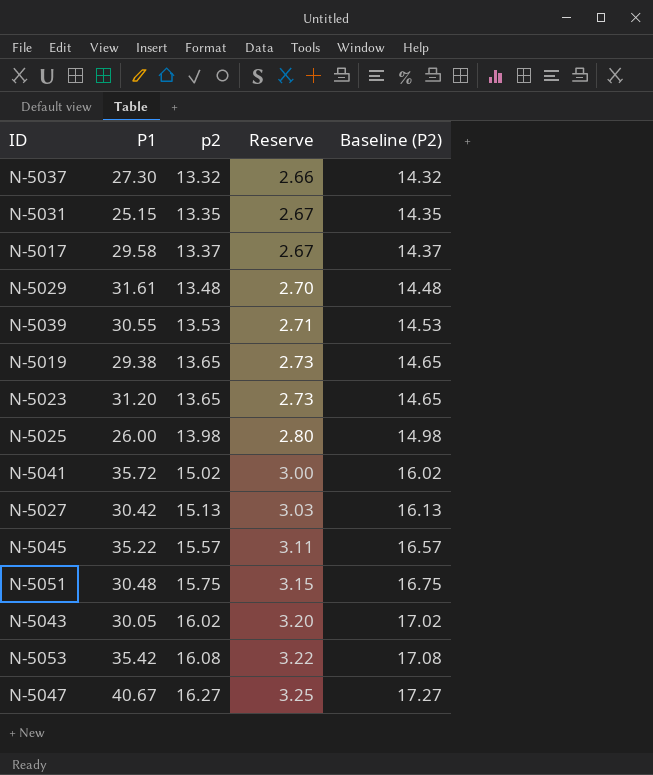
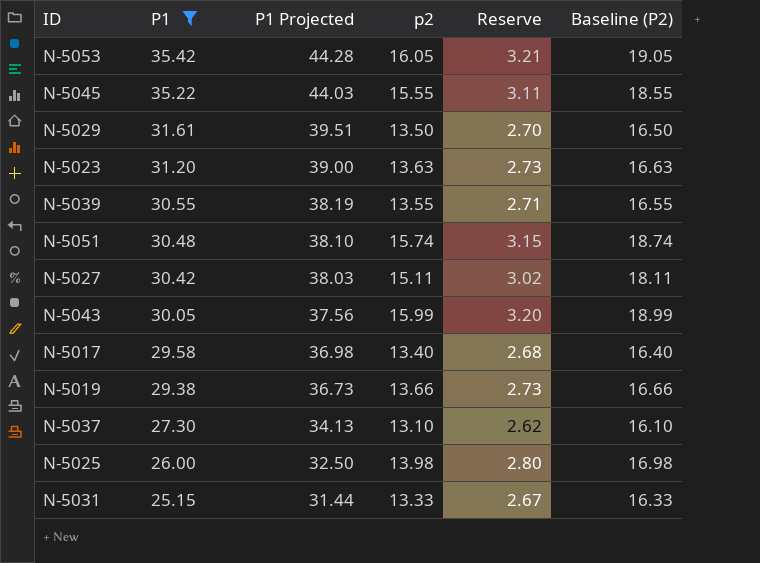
filter: none -> P1 <= 35.42
row order: p2 ascending -> P1 descending
column P1 Projected | formula: none -> [P1] * 1.25
column Baseline (P2) | formula: [p2] + 1 -> [p2] + 3
N-5053 | p2: 16.08 -> 16.05
N-5053 | Reserve: 3.22 -> 3.21
N-5045 | p2: 15.57 -> 15.55
N-5029 | p2: 13.48 -> 13.50
N-5023 | p2: 13.65 -> 13.63
N-5039 | p2: 13.53 -> 13.55
N-5051 | p2: 15.75 -> 15.74
N-5027 | p2: 15.13 -> 15.11
N-5027 | Reserve: 3.03 -> 3.02
N-5043 | p2: 16.02 -> 15.99
N-5017 | p2: 13.37 -> 13.40
N-5017 | Reserve: 2.67 -> 2.68
N-5019 | p2: 13.65 -> 13.66
N-5037 | p2: 13.32 -> 13.10
N-5037 | Reserve: 2.66 -> 2.62
N-5031 | p2: 13.35 -> 13.33

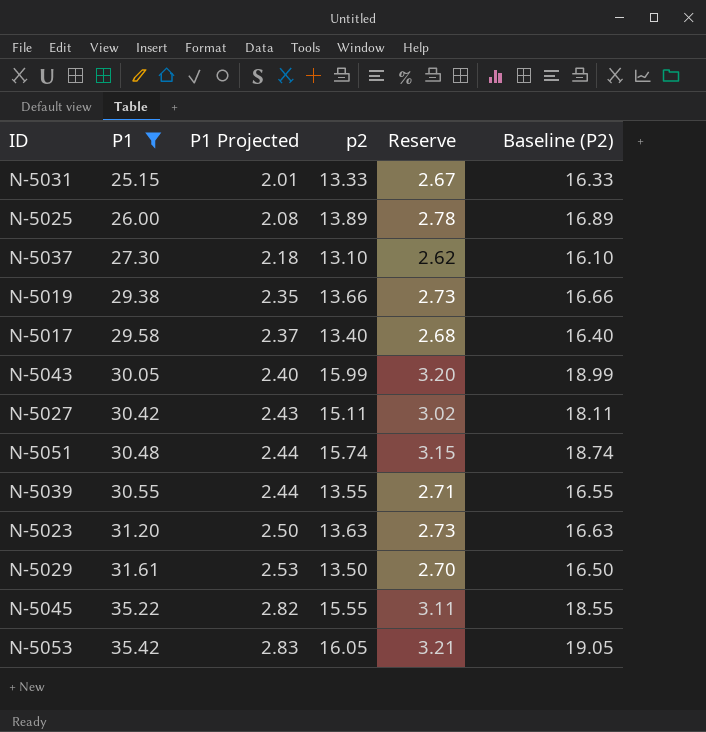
row order: P1 descending -> P1 ascending
column P1 Projected | formula: [P1] * 1.25 -> [P1] * 0.08
N-5025 | p2: 13.98 -> 13.89
N-5025 | Reserve: 2.80 -> 2.78
N-5025 | Baseline (P2): 16.98 -> 16.89

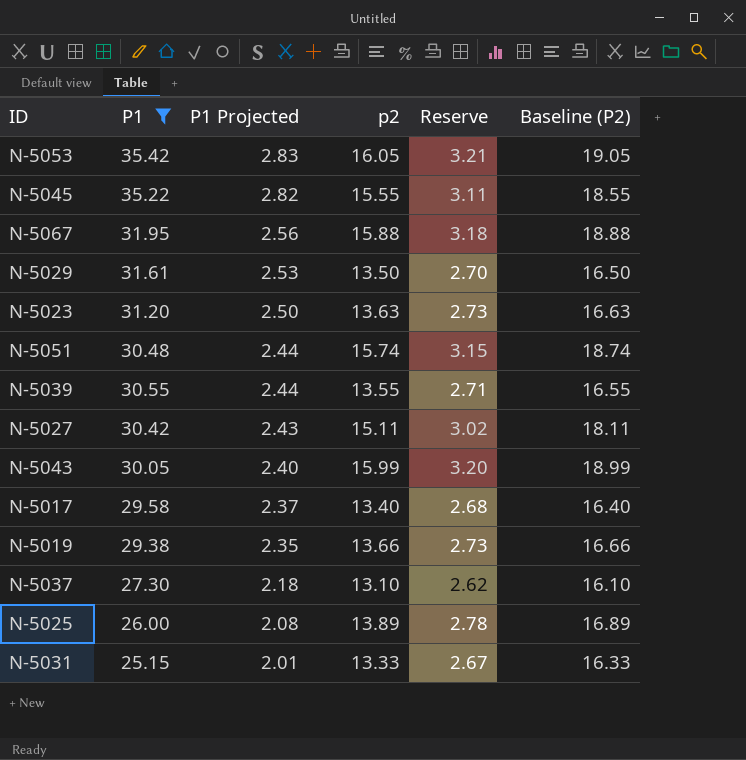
row order: P1 ascending -> P1 Projected descending
row N-5067: none -> 31.95 | 2.56 | 15.88 | 3.18 | 18.88

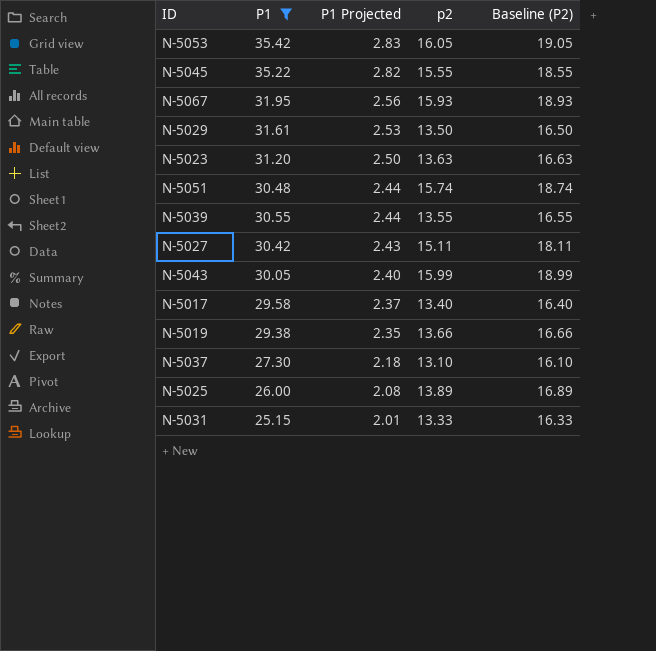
column Reserve | formula: [p2] * 0.2 -> none
N-5067 | p2: 15.88 -> 15.93
N-5067 | Baseline (P2): 18.88 -> 18.93

